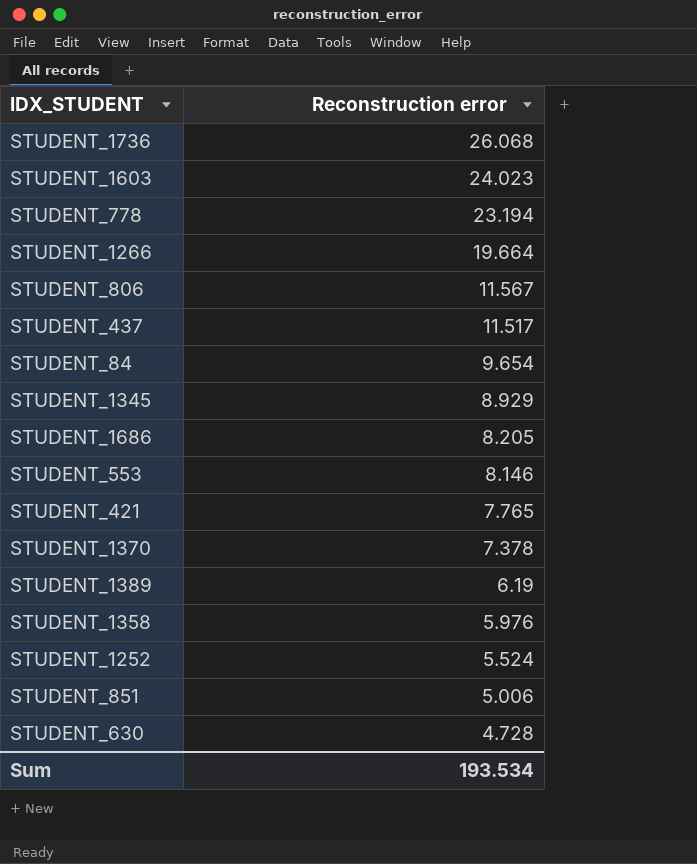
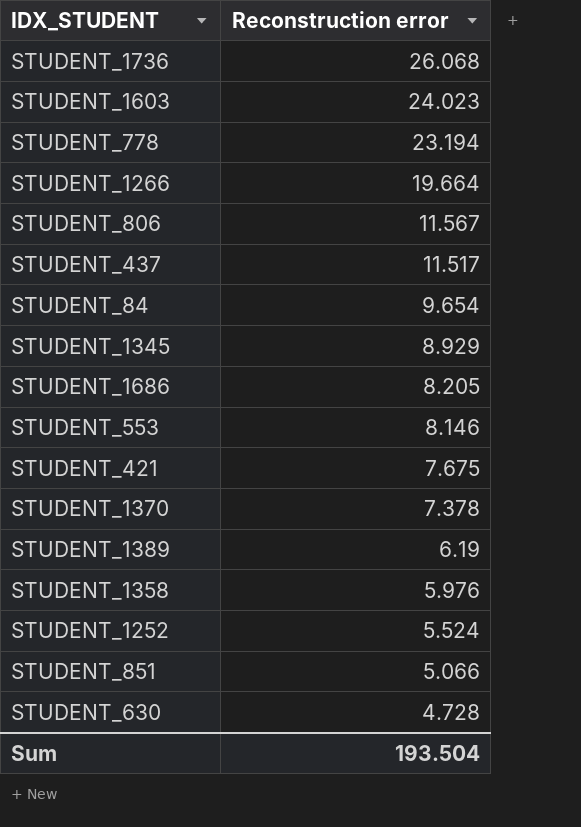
STUDENT_421 | Reconstruction error: 7.765 -> 7.675
STUDENT_851 | Reconstruction error: 5.006 -> 5.066
Sum | Reconstruction error: 193.534 -> 193.504

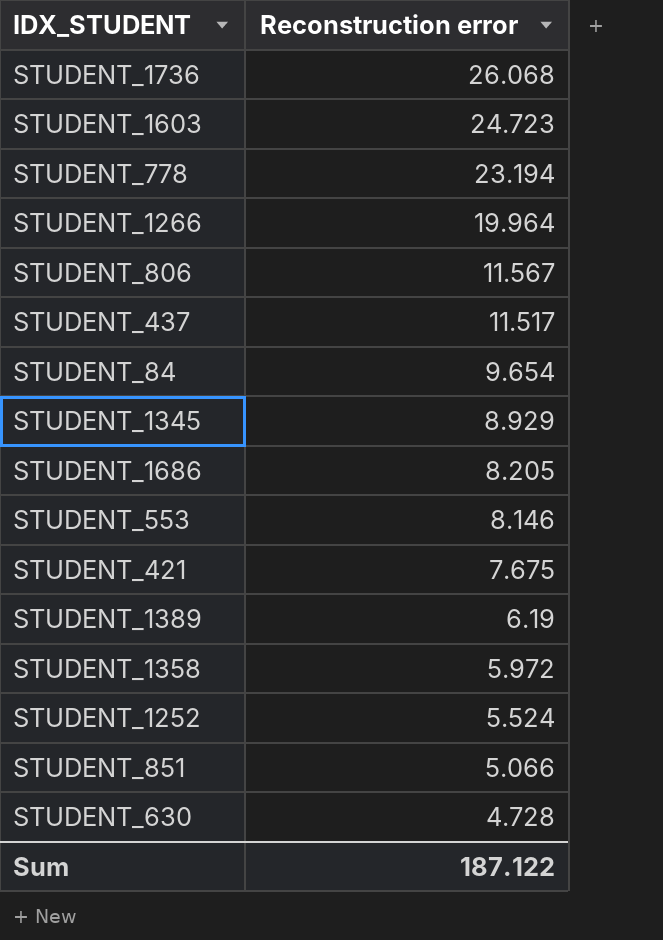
row STUDENT_1370: 7.378 -> none
STUDENT_1603 | Reconstruction error: 24.023 -> 24.723
STUDENT_1266 | Reconstruction error: 19.664 -> 19.964
STUDENT_1358 | Reconstruction error: 5.976 -> 5.972
Sum | Reconstruction error: 193.504 -> 187.122

